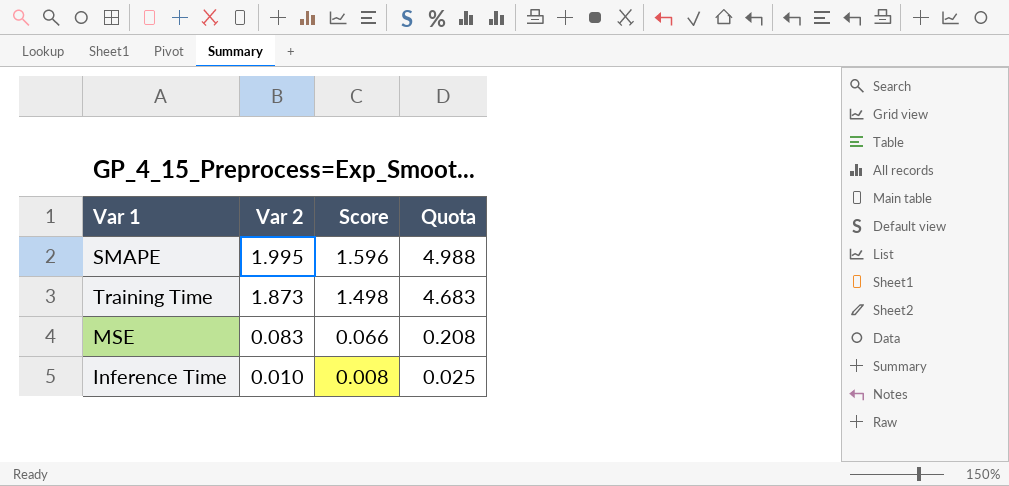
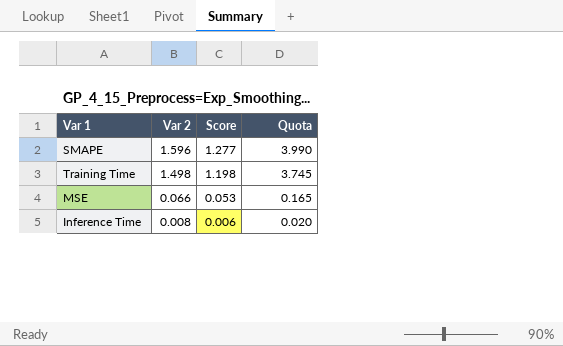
SMAPE | Var 2: 1.995 -> 1.596
SMAPE | Score: 1.596 -> 1.277
SMAPE | Quota: 4.988 -> 3.990
Training Time | Var 2: 1.873 -> 1.498
Training Time | Score: 1.498 -> 1.198
Training Time | Quota: 4.683 -> 3.745
MSE | Var 2: 0.083 -> 0.066
MSE | Score: 0.066 -> 0.053
MSE | Quota: 0.208 -> 0.165
Inference Time | Var 2: 0.010 -> 0.008
Inference Time | Score: 0.008 -> 0.006
Inference Time | Quota: 0.025 -> 0.020

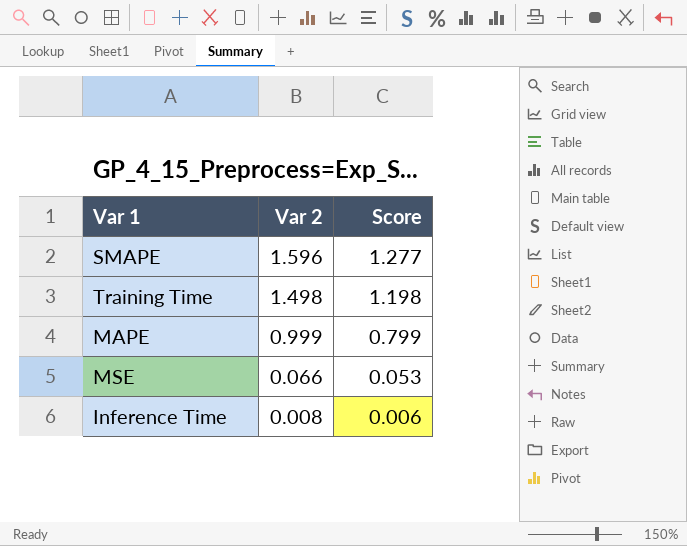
column Quota | formula: [Var 2] * 2.5 -> none
row MAPE: none -> 0.999 | 0.799

